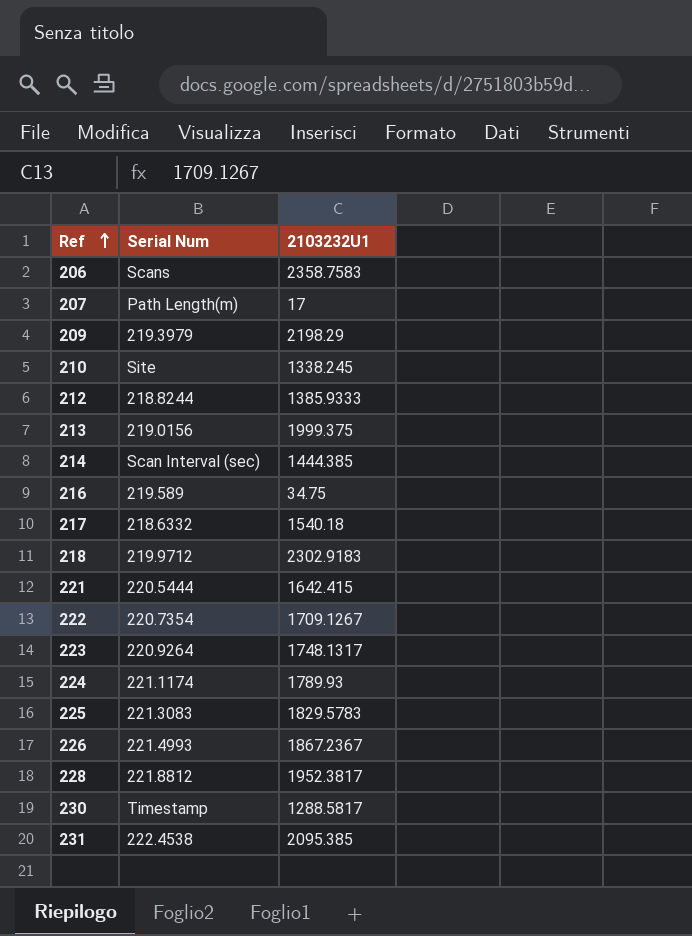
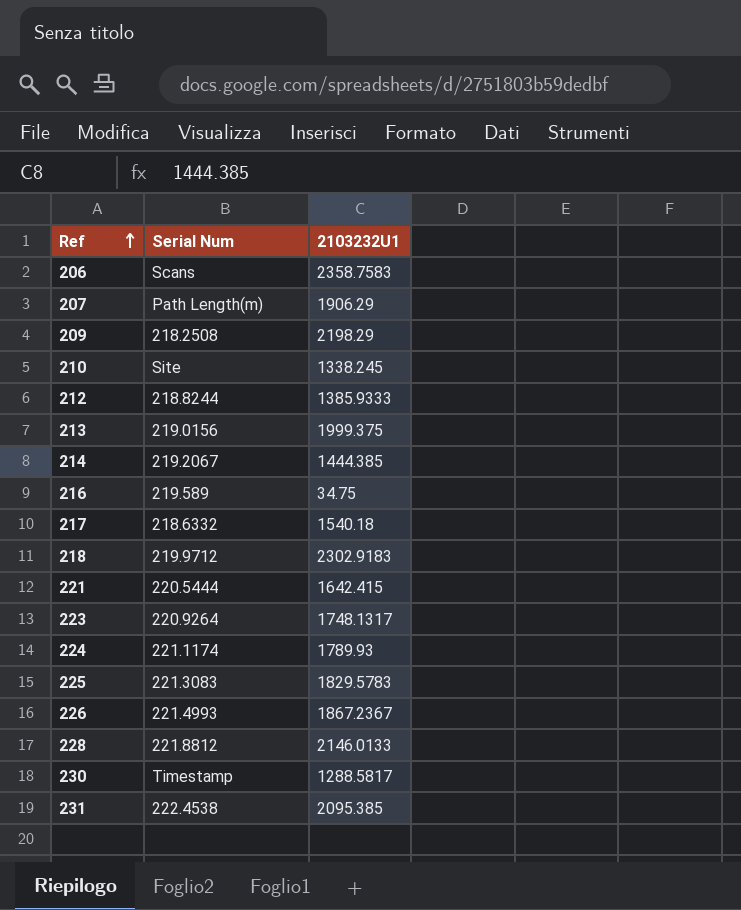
row 222: 220.7354 | 1709.1267 -> none
207 | 2103232U1: 17 -> 1906.29
209 | Serial Num: 219.3979 -> 218.2508
214 | Serial Num: Scan Interval (sec) -> 219.2067
228 | 2103232U1: 1952.3817 -> 2146.0133

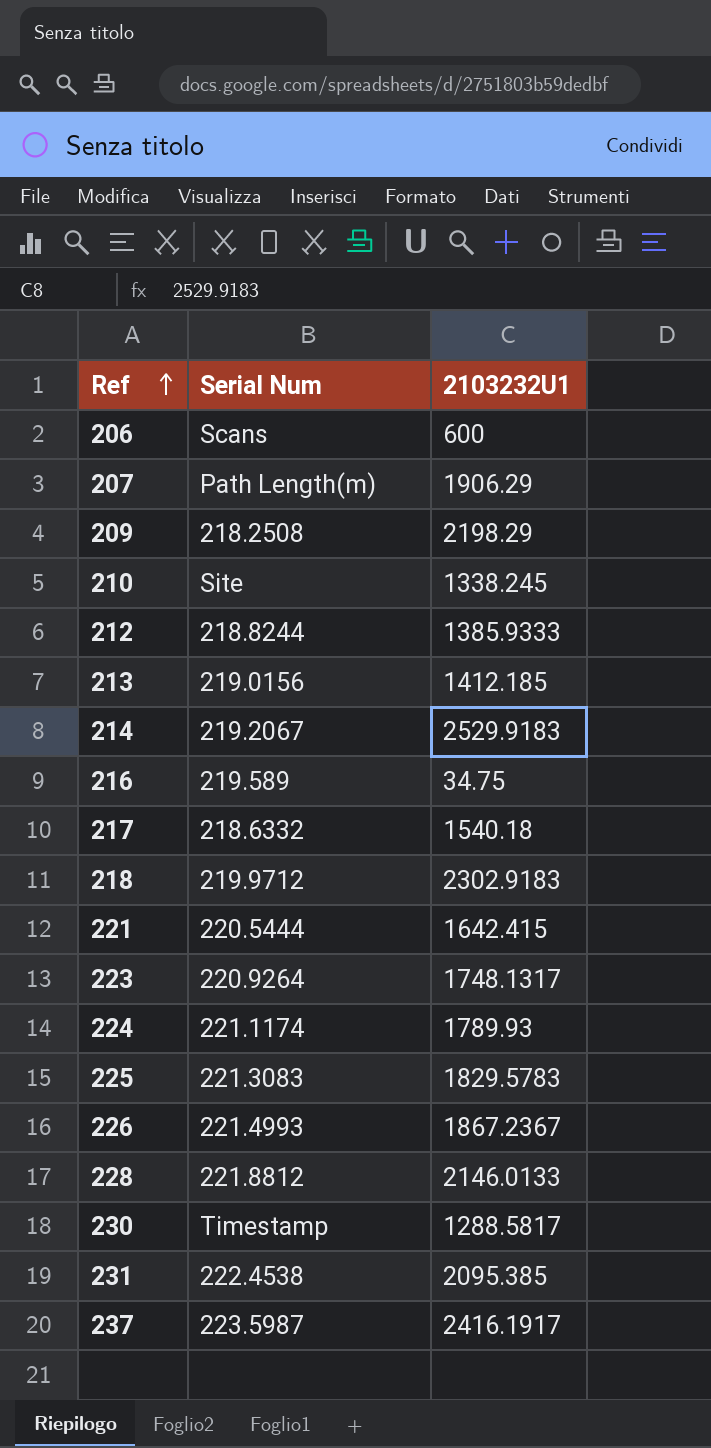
206 | 2103232U1: 2358.7583 -> 600
213 | 2103232U1: 1999.375 -> 1412.185
214 | 2103232U1: 1444.385 -> 2529.9183
row 237: none -> 223.5987 | 2416.1917

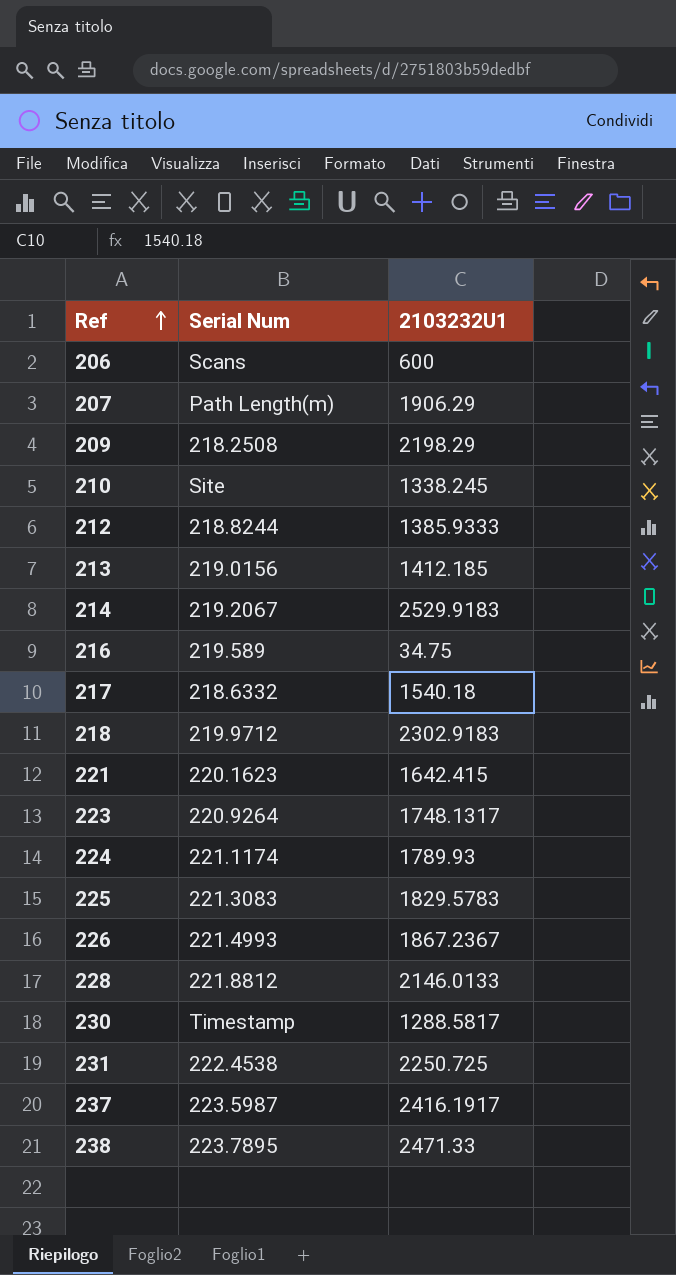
221 | Serial Num: 220.5444 -> 220.1623
231 | 2103232U1: 2095.385 -> 2250.725
row 238: none -> 223.7895 | 2471.33

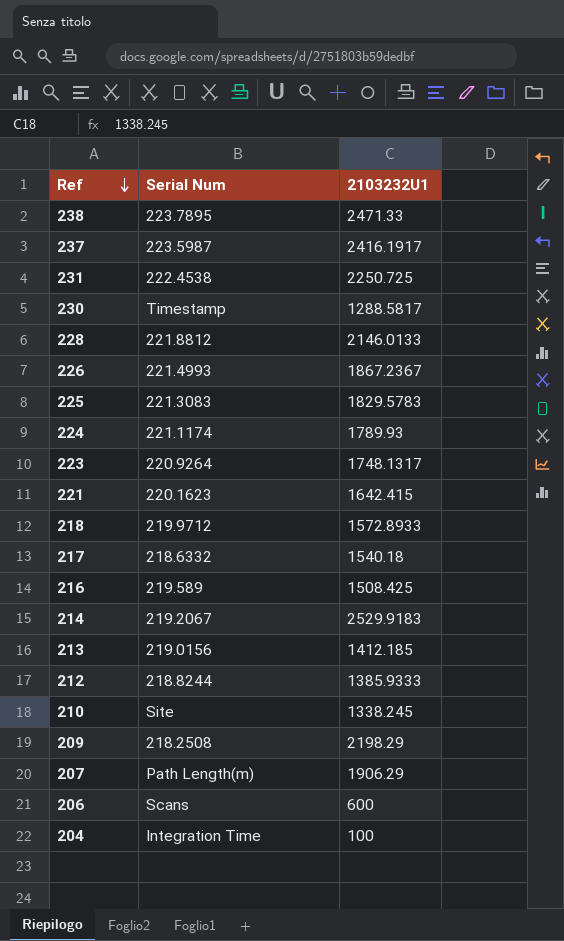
row order: Ref ascending -> Ref descending
218 | 2103232U1: 2302.9183 -> 1572.8933
216 | 2103232U1: 34.75 -> 1508.425
row 204: none -> Integration Time | 100

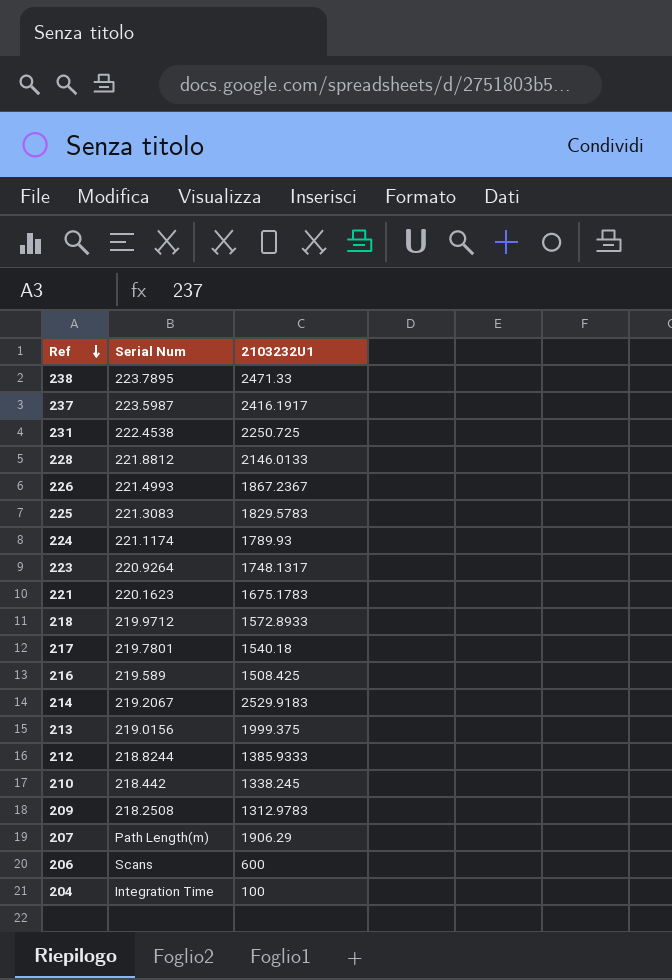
row 230: Timestamp | 1288.5817 -> none
221 | 2103232U1: 1642.415 -> 1675.1783
217 | Serial Num: 218.6332 -> 219.7801
213 | 2103232U1: 1412.185 -> 1999.375
210 | Serial Num: Site -> 218.442
209 | 2103232U1: 2198.29 -> 1312.9783

